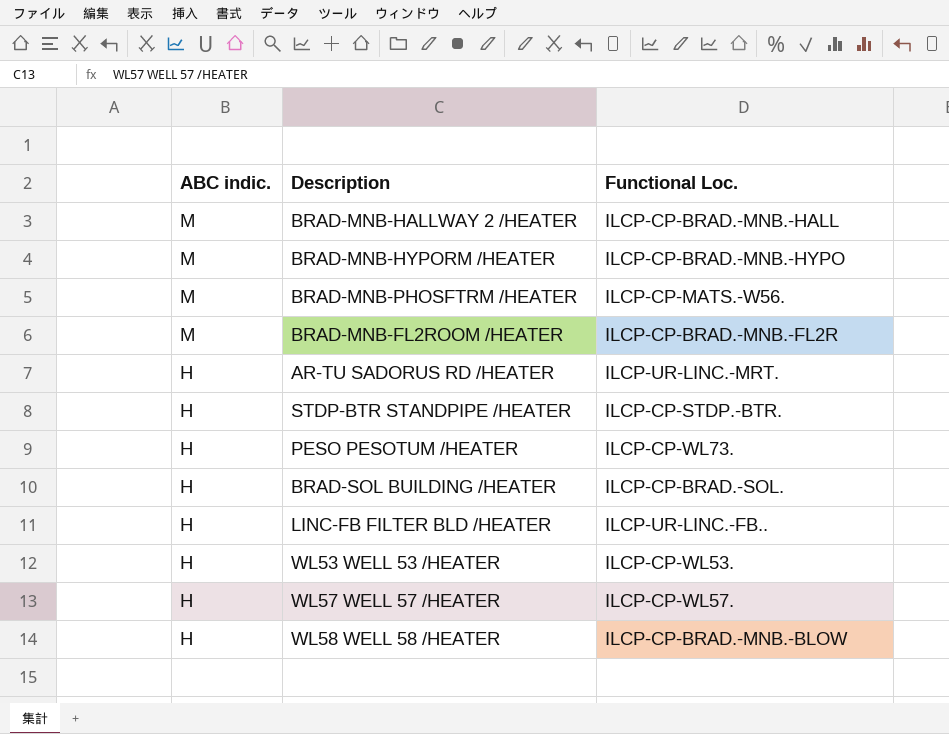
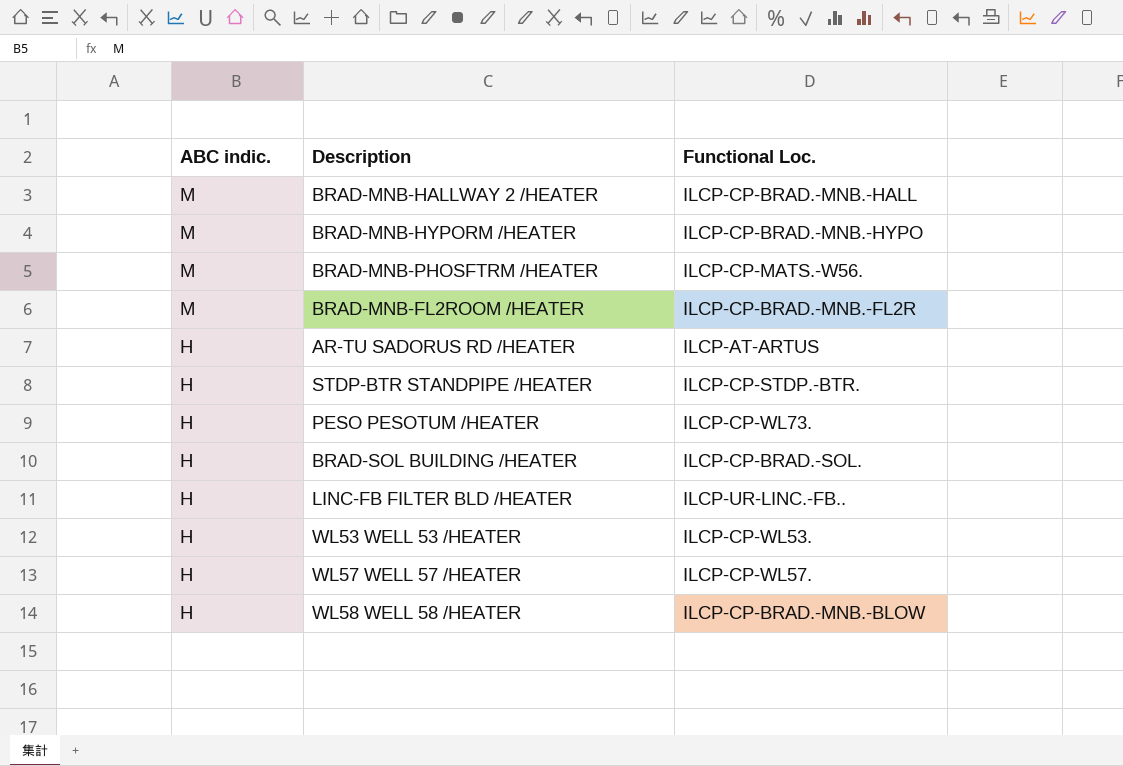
AR-TU SADORUS RD /HEATER | Functional Loc.: ILCP-UR-LINC.-MRT. -> ILCP-AT-ARTUS

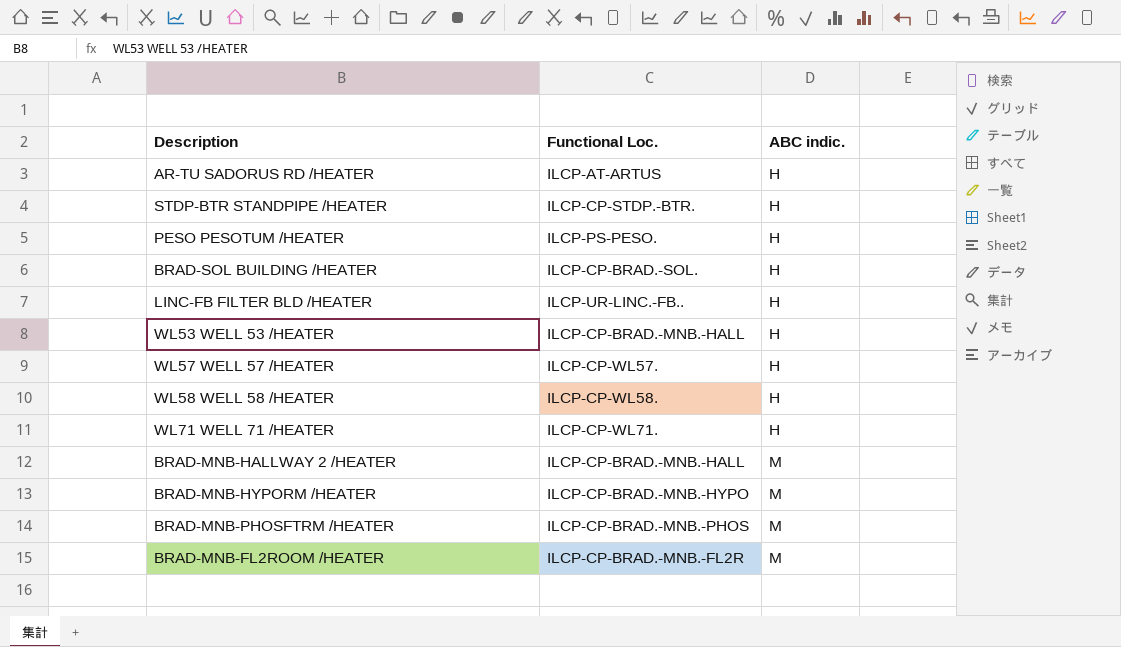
row order: ABC indic. descending -> ABC indic. ascending
column ABC indic. | position: 1 -> 3
PESO PESOTUM /HEATER | Functional Loc.: ILCP-CP-WL73. -> ILCP-PS-PESO.
WL53 WELL 53 /HEATER | Functional Loc.: ILCP-CP-WL53. -> ILCP-CP-BRAD.-MNB.-HALL
WL58 WELL 58 /HEATER | Functional Loc.: ILCP-CP-BRAD.-MNB.-BLOW -> ILCP-CP-WL58.
row WL71 WELL 71 /HEATER: none -> ILCP-CP-WL71. | H
BRAD-MNB-PHOSFTRM /HEATER | Functional Loc.: ILCP-CP-MATS.-W56. -> ILCP-CP-BRAD.-MNB.-PHOS

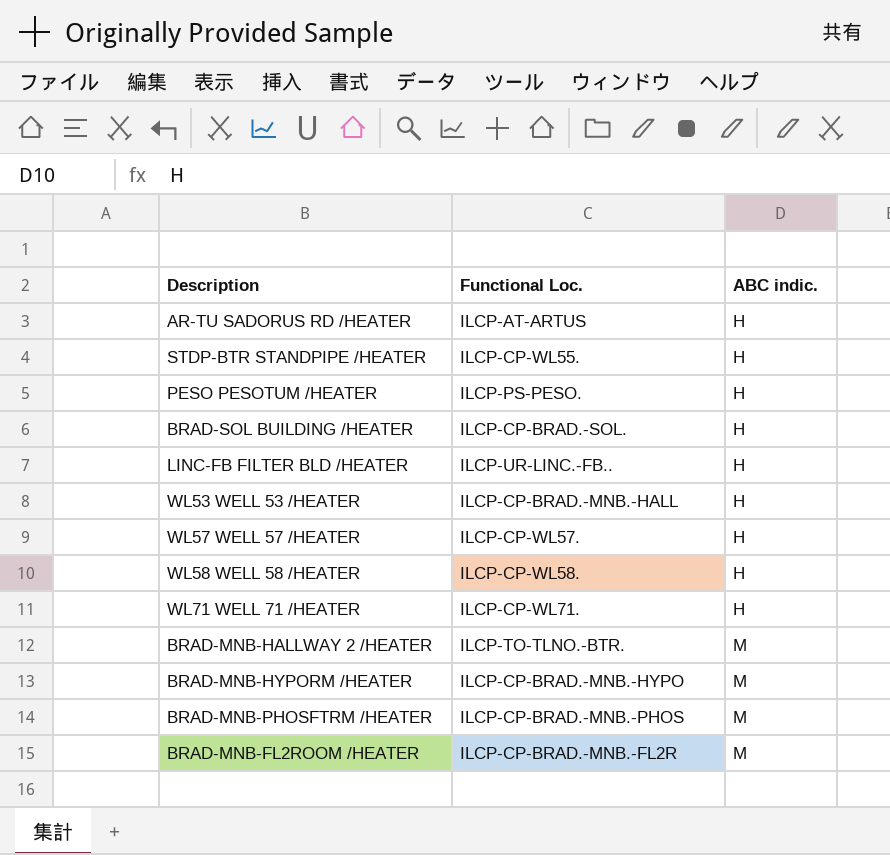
STDP-BTR STANDPIPE /HEATER | Functional Loc.: ILCP-CP-STDP.-BTR. -> ILCP-CP-WL55.
BRAD-MNB-HALLWAY 2 /HEATER | Functional Loc.: ILCP-CP-BRAD.-MNB.-HALL -> ILCP-TO-TLNO.-BTR.

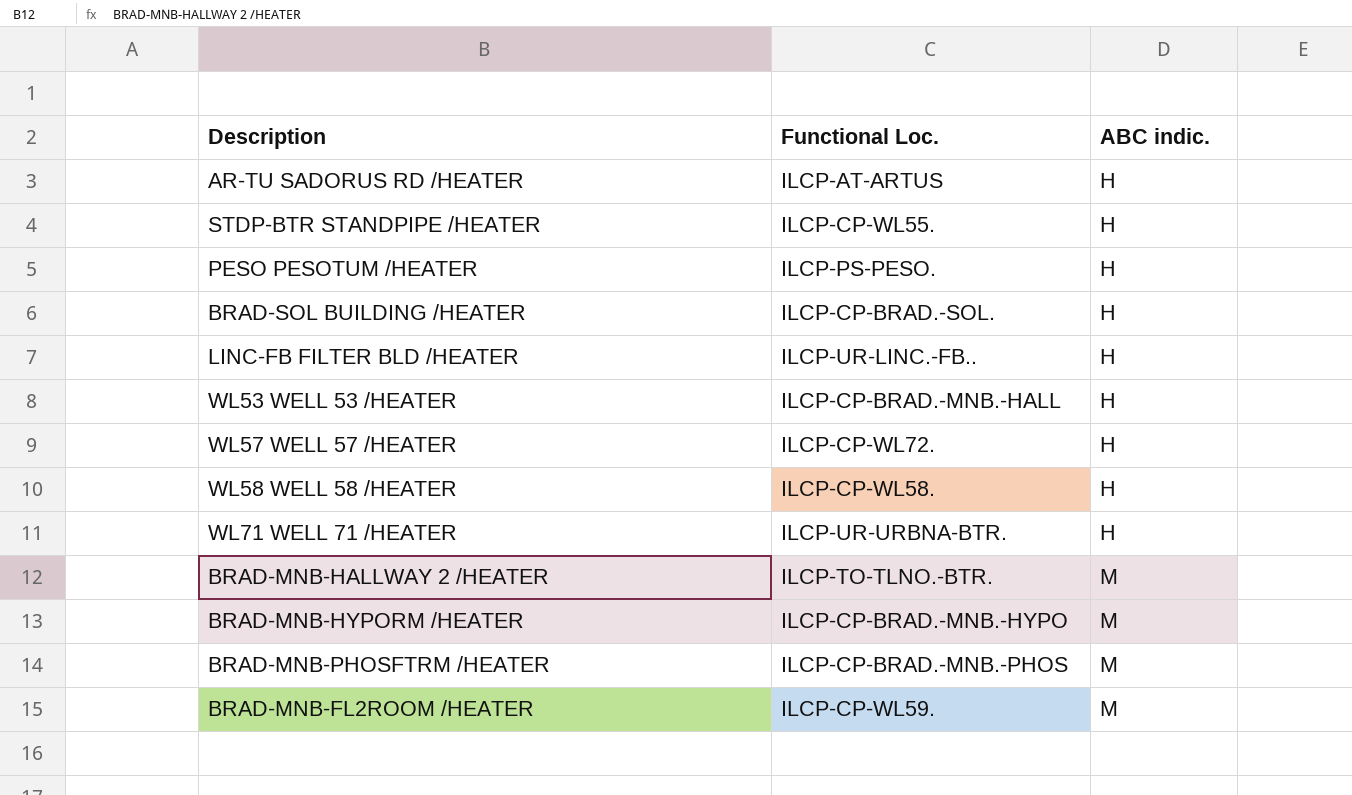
WL57 WELL 57 /HEATER | Functional Loc.: ILCP-CP-WL57. -> ILCP-CP-WL72.
WL71 WELL 71 /HEATER | Functional Loc.: ILCP-CP-WL71. -> ILCP-UR-URBNA-BTR.
BRAD-MNB-FL2ROOM /HEATER | Functional Loc.: ILCP-CP-BRAD.-MNB.-FL2R -> ILCP-CP-WL59.

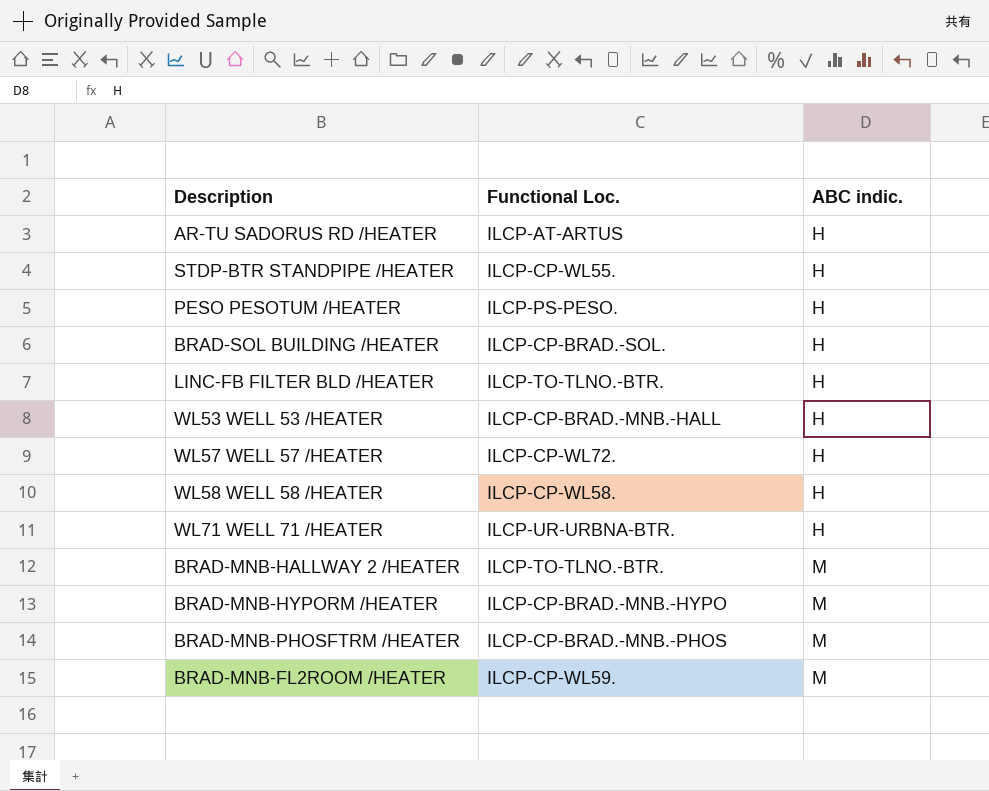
LINC-FB FILTER BLD /HEATER | Functional Loc.: ILCP-UR-LINC.-FB.. -> ILCP-TO-TLNO.-BTR.

